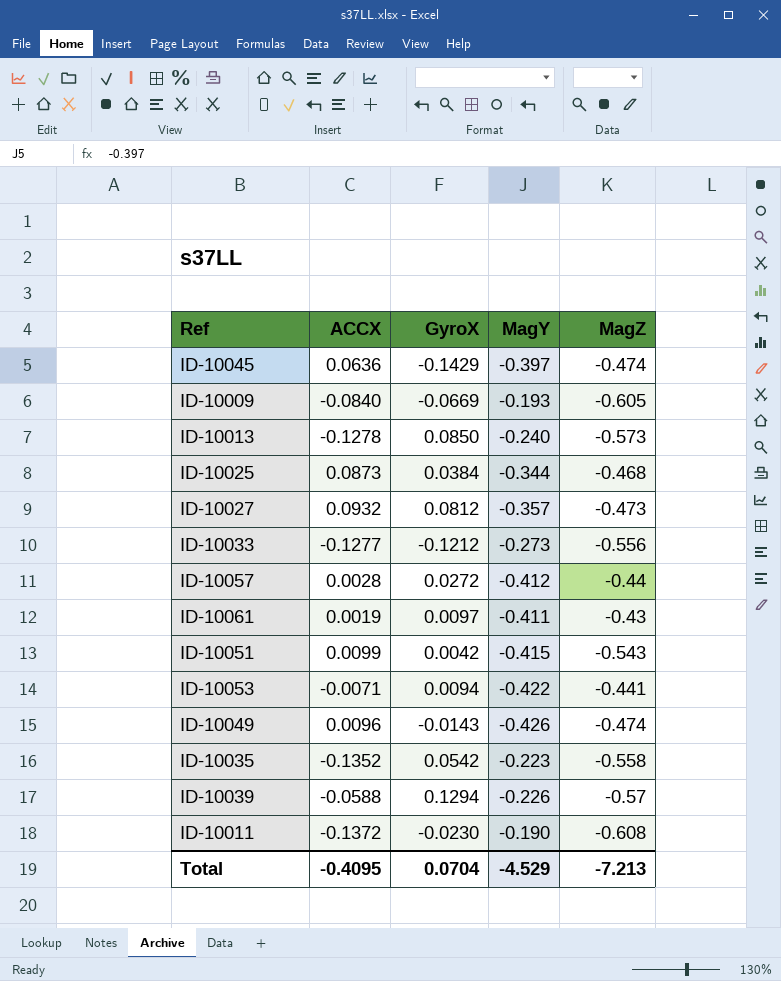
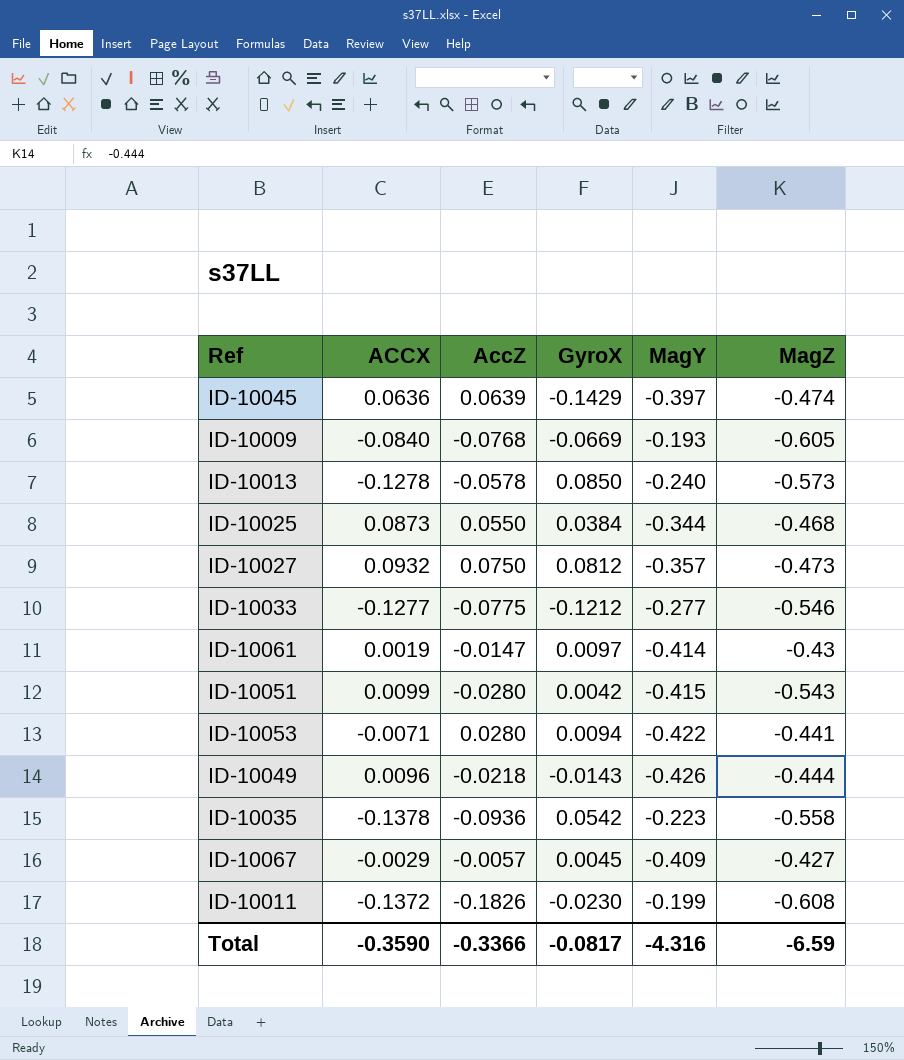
column AccZ | position: none -> 3
row ID-10057: 0.0028 | 0.0272 | -0.412 | -0.44 -> none
row ID-10039: -0.0588 | 0.1294 | -0.226 | -0.57 -> none
ID-10033 | MagY: -0.273 -> -0.277
ID-10033 | MagZ: -0.556 -> -0.546
ID-10061 | MagY: -0.411 -> -0.414
ID-10049 | MagZ: -0.474 -> -0.444
ID-10035 | ACCX: -0.1352 -> -0.1378
row ID-10067: none -> -0.0029 | -0.0057 | 0.0045 | -0.409 | -0.427
ID-10011 | MagY: -0.190 -> -0.199
Total | ACCX: -0.4095 -> -0.3590
Total | GyroX: 0.0704 -> -0.0817
Total | MagY: -4.529 -> -4.316
Total | MagZ: -7.213 -> -6.59

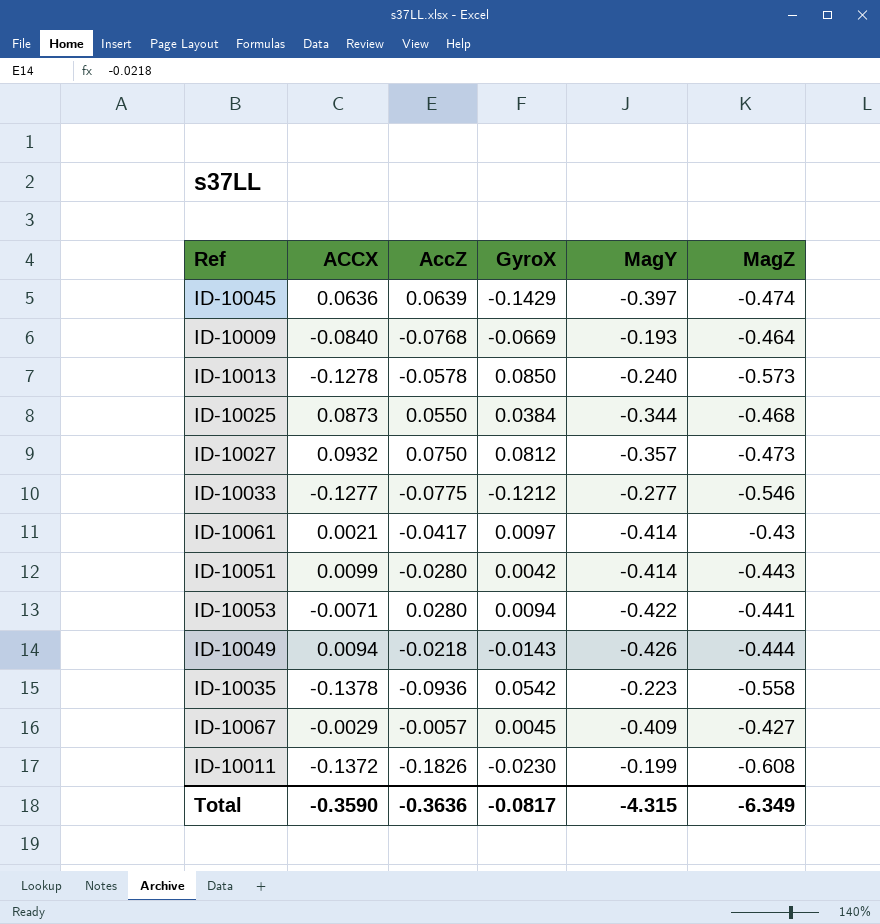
ID-10009 | MagZ: -0.605 -> -0.464
ID-10061 | ACCX: 0.0019 -> 0.0021
ID-10061 | AccZ: -0.0147 -> -0.0417
ID-10051 | MagY: -0.415 -> -0.414
ID-10051 | MagZ: -0.543 -> -0.443
ID-10049 | ACCX: 0.0096 -> 0.0094
Total | AccZ: -0.3366 -> -0.3636
Total | MagY: -4.316 -> -4.315
Total | MagZ: -6.59 -> -6.349

